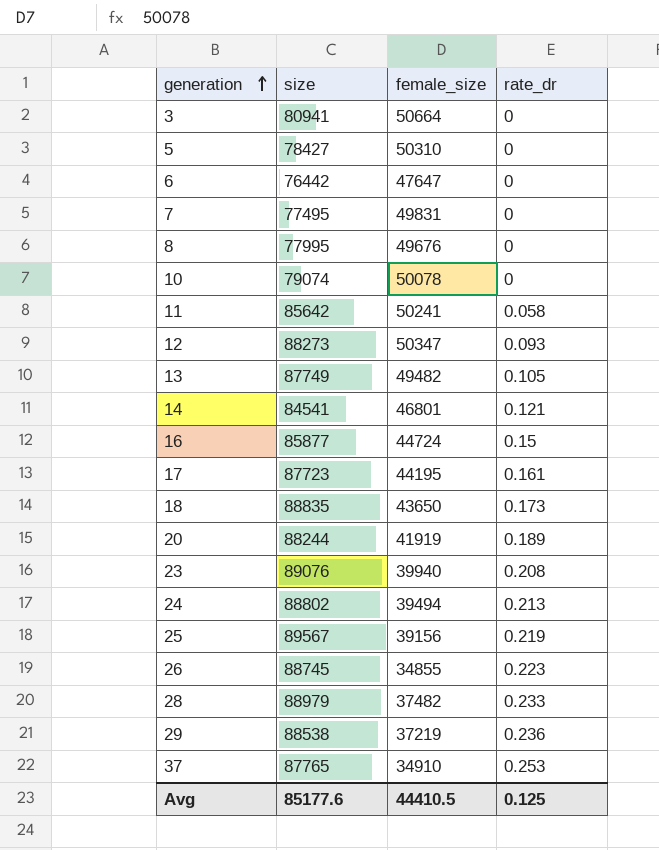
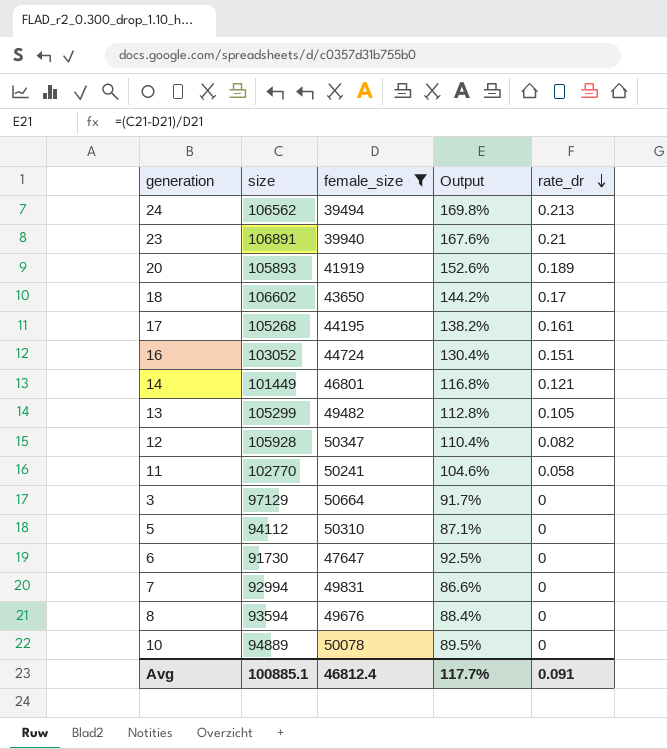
filter: none -> female_size >= 39494
row order: generation ascending -> rate_dr descending
column Output | formula: none -> ([size] - [female_size]) / [female_size]
24 | size: 88802 -> 106562
23 | size: 89076 -> 106891
23 | rate_dr: 0.208 -> 0.21
20 | size: 88244 -> 105893
18 | size: 88835 -> 106602
18 | rate_dr: 0.173 -> 0.17
17 | size: 87723 -> 105268
16 | size: 85877 -> 103052
16 | rate_dr: 0.15 -> 0.151
14 | size: 84541 -> 101449
13 | size: 87749 -> 105299
12 | size: 88273 -> 105928
12 | rate_dr: 0.093 -> 0.082
11 | size: 85642 -> 102770
3 | size: 80941 -> 97129
5 | size: 78427 -> 94112
6 | size: 76442 -> 91730
7 | size: 77495 -> 92994
8 | size: 77995 -> 93594
10 | size: 79074 -> 94889
Avg | size: 85177.6 -> 100885.1
Avg | female_size: 44410.5 -> 46812.4
Avg | rate_dr: 0.125 -> 0.091

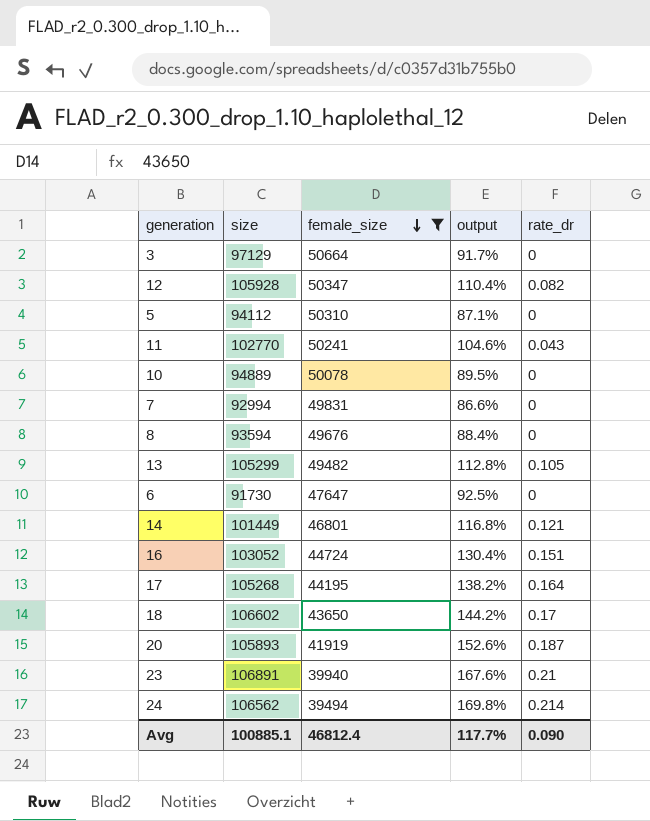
row order: rate_dr descending -> female_size descending
column name: Output -> output
11 | rate_dr: 0.058 -> 0.043
17 | rate_dr: 0.161 -> 0.164
20 | rate_dr: 0.189 -> 0.187
24 | rate_dr: 0.213 -> 0.214
Avg | rate_dr: 0.091 -> 0.090

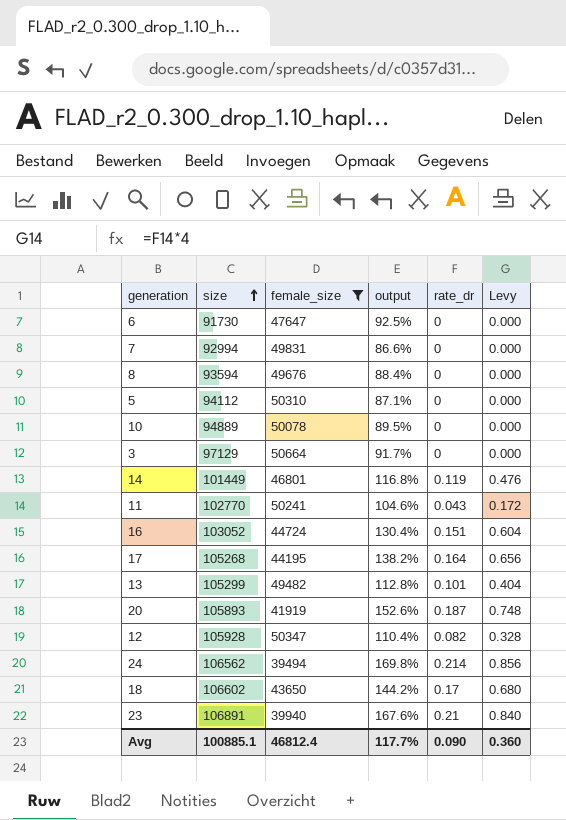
row order: female_size descending -> size ascending
column Levy | formula: none -> [rate_dr] * 4
14 | rate_dr: 0.121 -> 0.119
13 | rate_dr: 0.105 -> 0.101

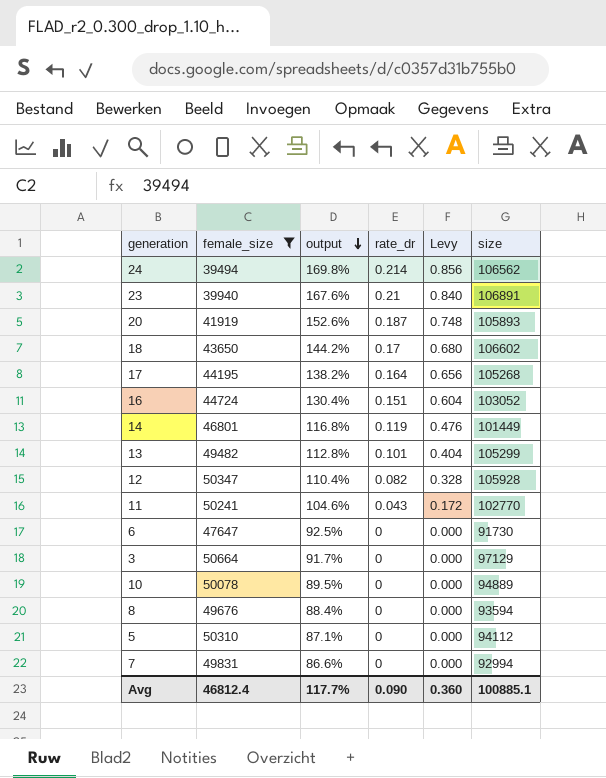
row order: size ascending -> output descending
column size | position: 2 -> 6

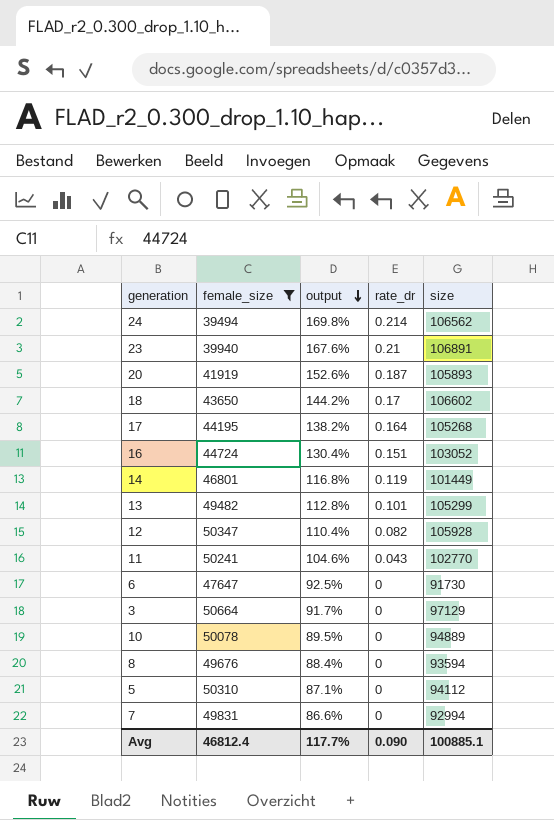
column Levy | formula: [rate_dr] * 4 -> none

